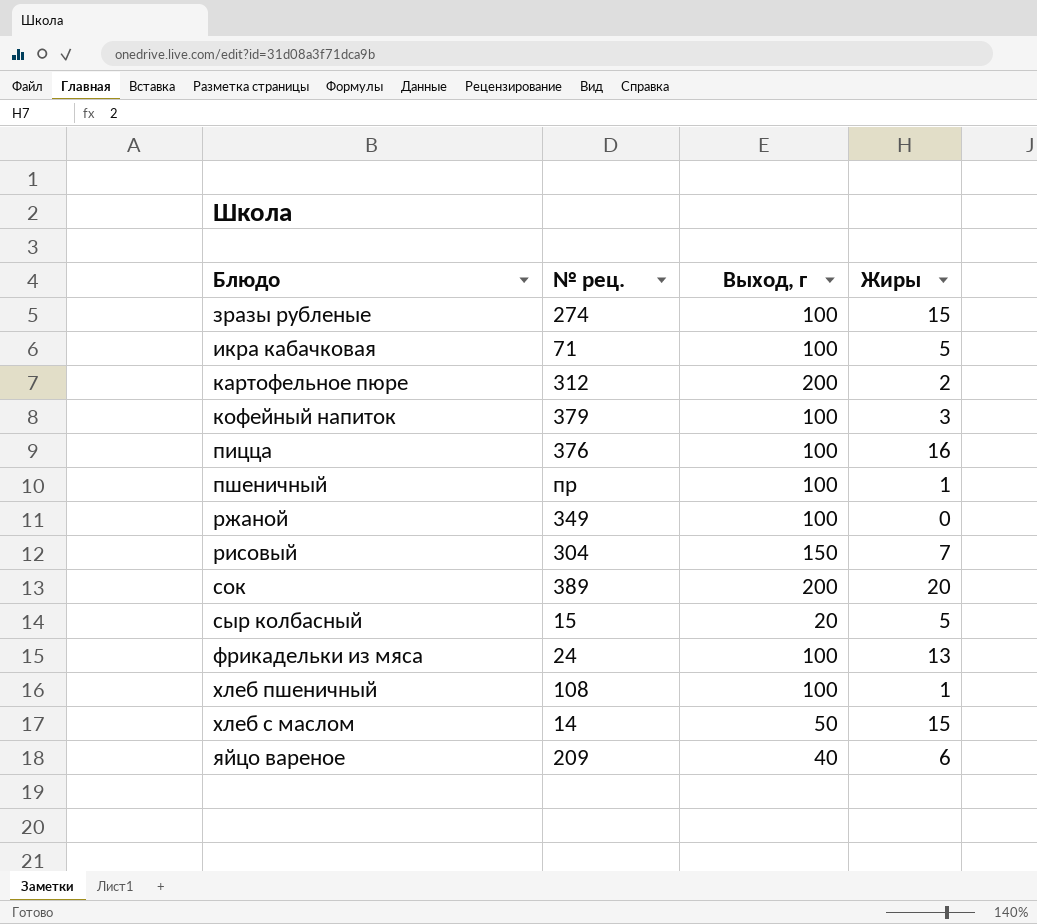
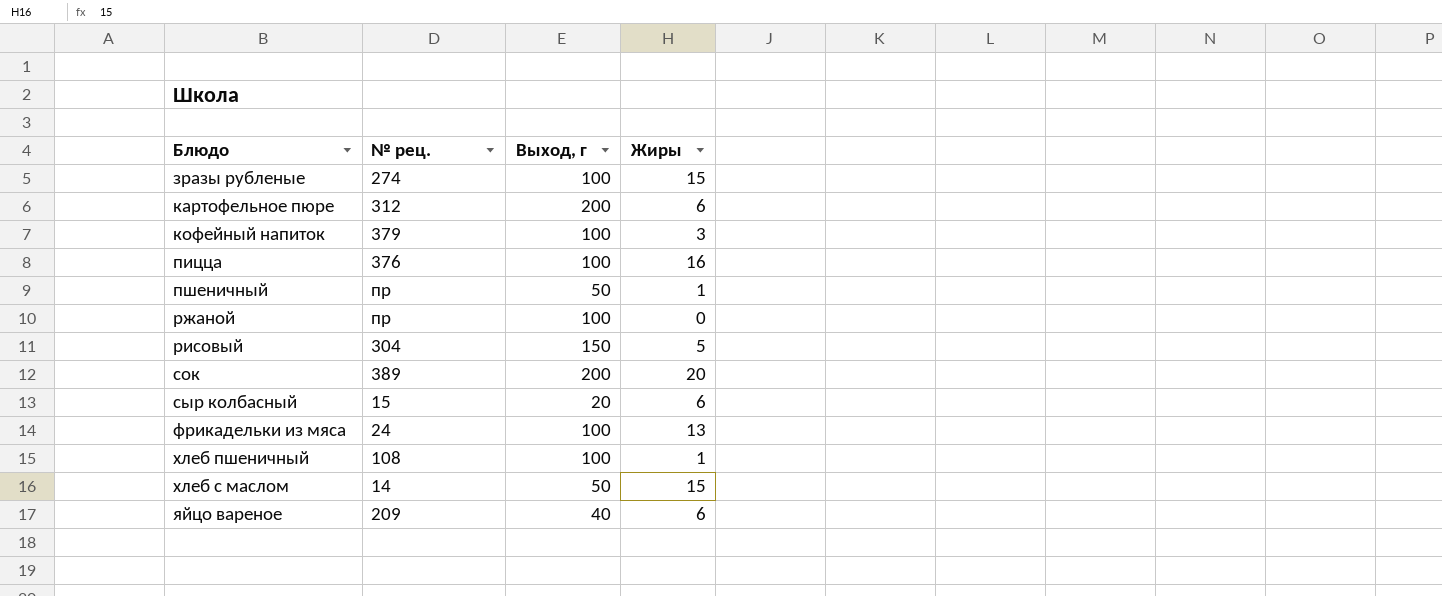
row икра кабачковая: 71 | 100 | 5 -> none
картофельное пюре | Жиры: 2 -> 6
пшеничный | Выход, г: 100 -> 50
ржаной | № рец.: 349 -> пр
рисовый | Жиры: 7 -> 5
сыр колбасный | Жиры: 5 -> 6

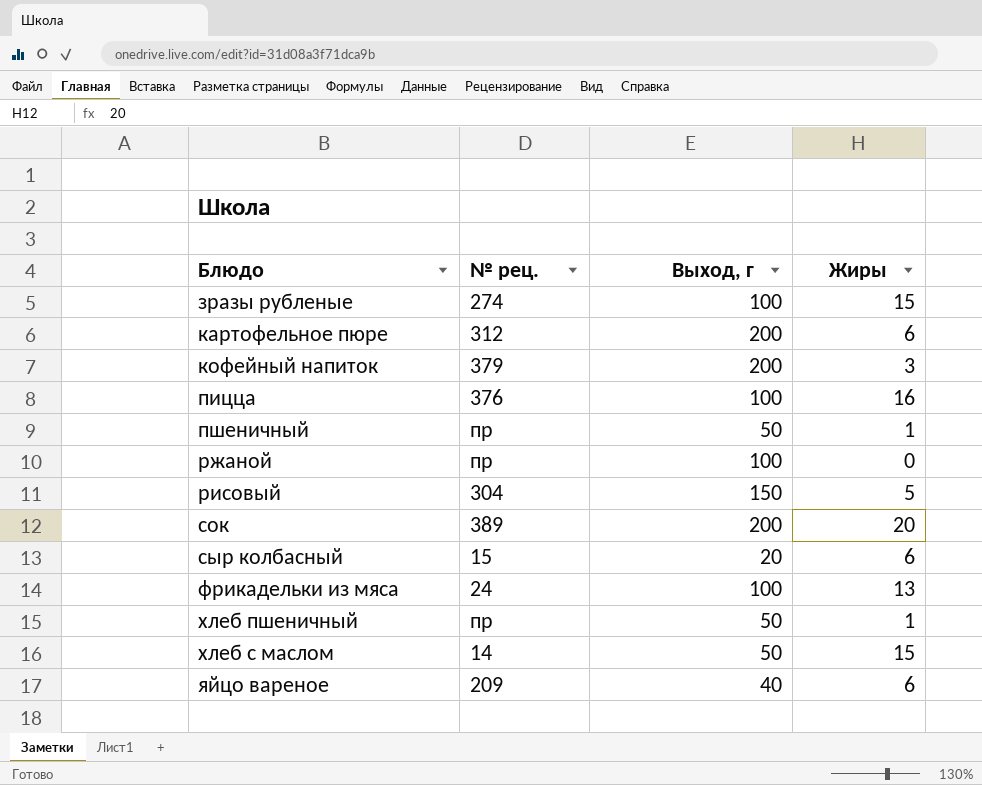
кофейный напиток | Выход, г: 100 -> 200
хлеб пшеничный | № рец.: 108 -> пр
хлеб пшеничный | Выход, г: 100 -> 50

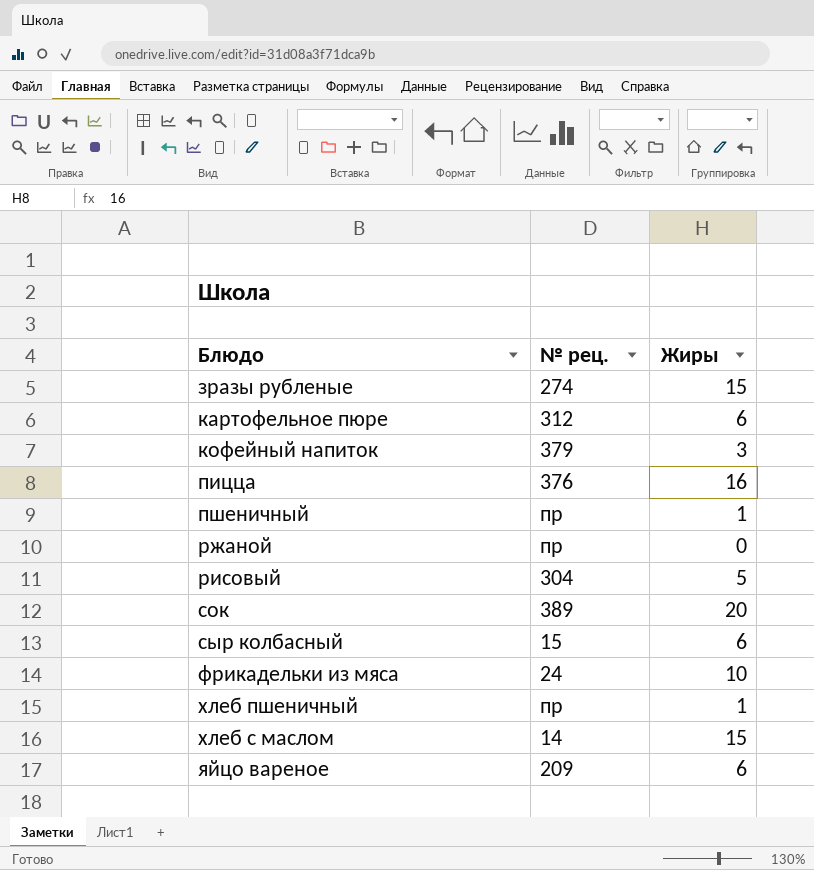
column Выход, г | position: 3 -> none
фрикадельки из мяса | Жиры: 13 -> 10

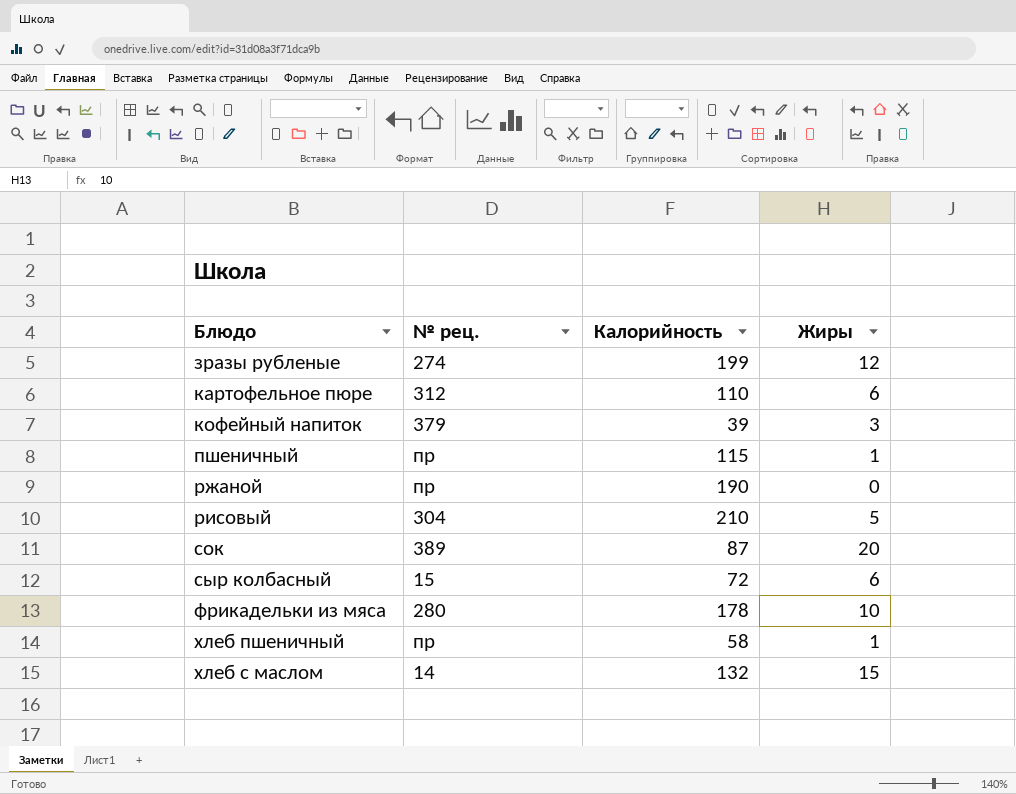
column Калорийность | position: none -> 3
row пицца: 376 | 16 -> none
row яйцо вареное: 209 | 6 -> none
зразы рубленые | Жиры: 15 -> 12
фрикадельки из мяса | № рец.: 24 -> 280

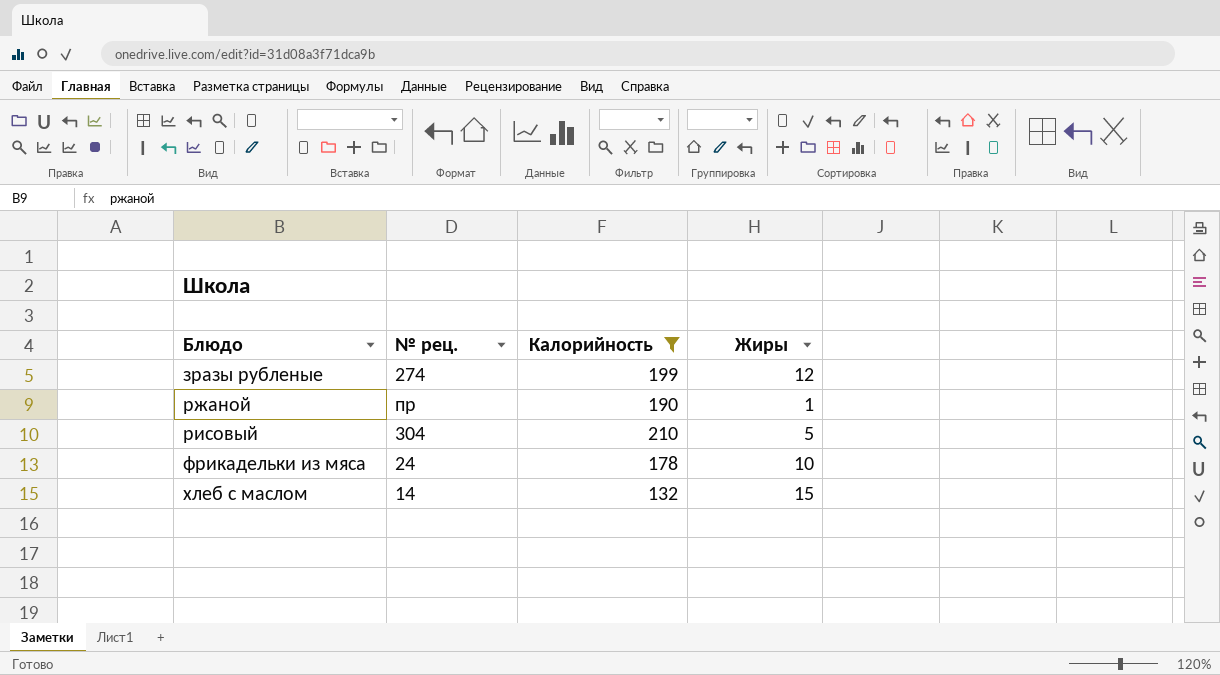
filter: none -> Калорийность >= 132
ржаной | Жиры: 0 -> 1
фрикадельки из мяса | № рец.: 280 -> 24

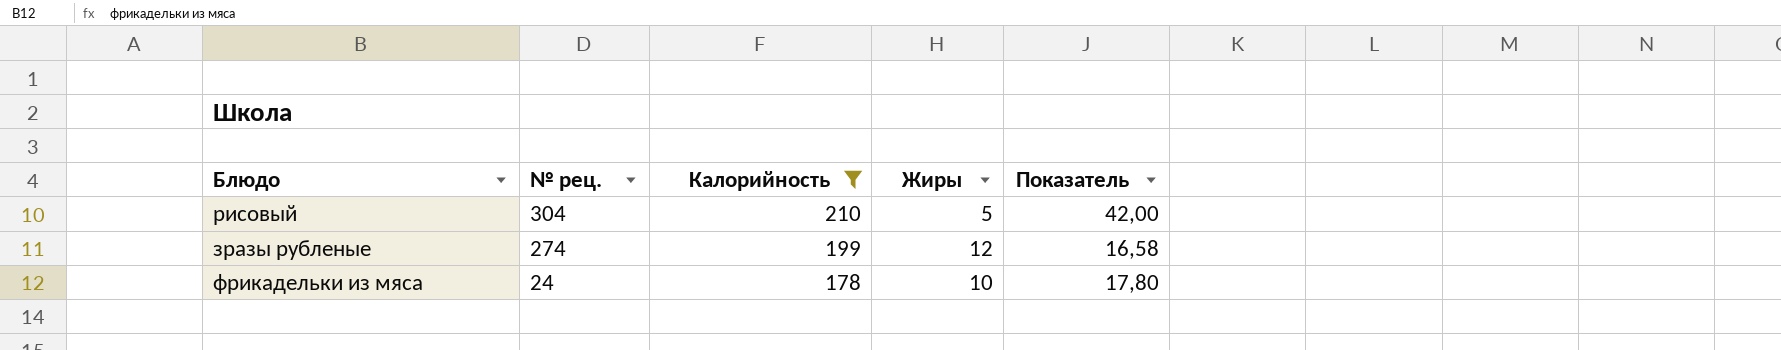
row order: Блюдо ascending -> № рец. descending
column Показатель | formula: none -> [Калорийность] / [Жиры]
row ржаной: пр | 190 | 1 -> none
row хлеб с маслом: 14 | 132 | 15 -> none

